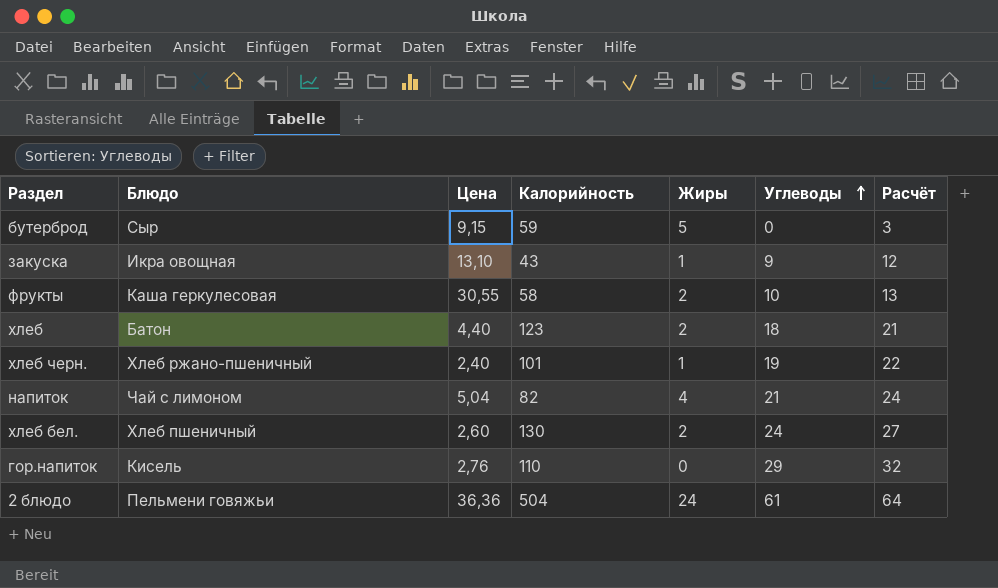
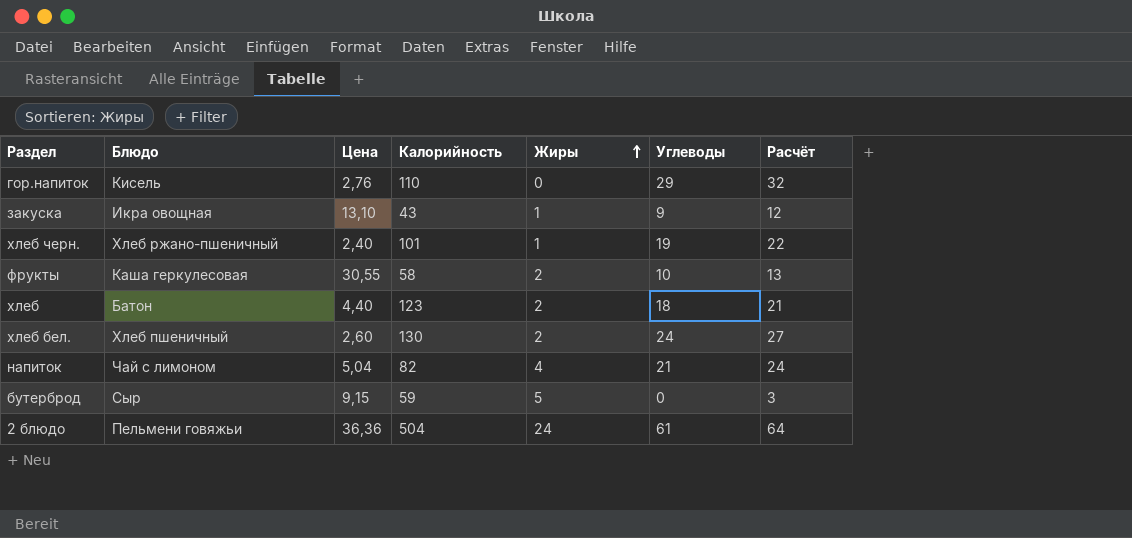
row order: Углеводы ascending -> Жиры ascending

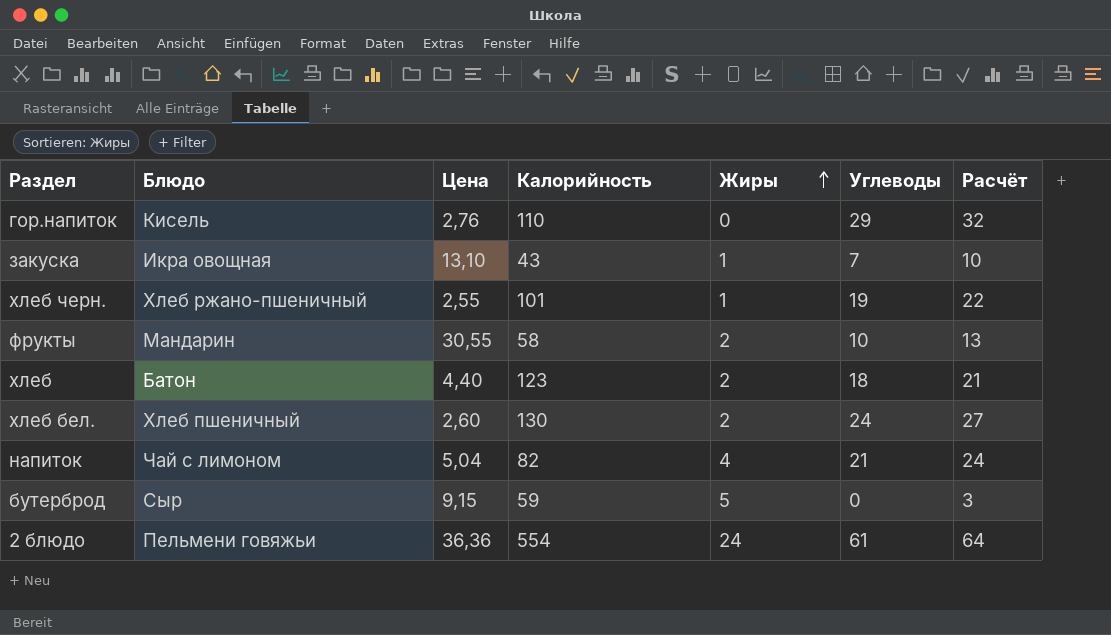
закуска | Углеводы: 9 -> 7
закуска | Расчёт: 12 -> 10
хлеб черн. | Цена: 2,40 -> 2,55
фрукты | Блюдо: Каша геркулесовая -> Мандарин
2 блюдо | Калорийность: 504 -> 554

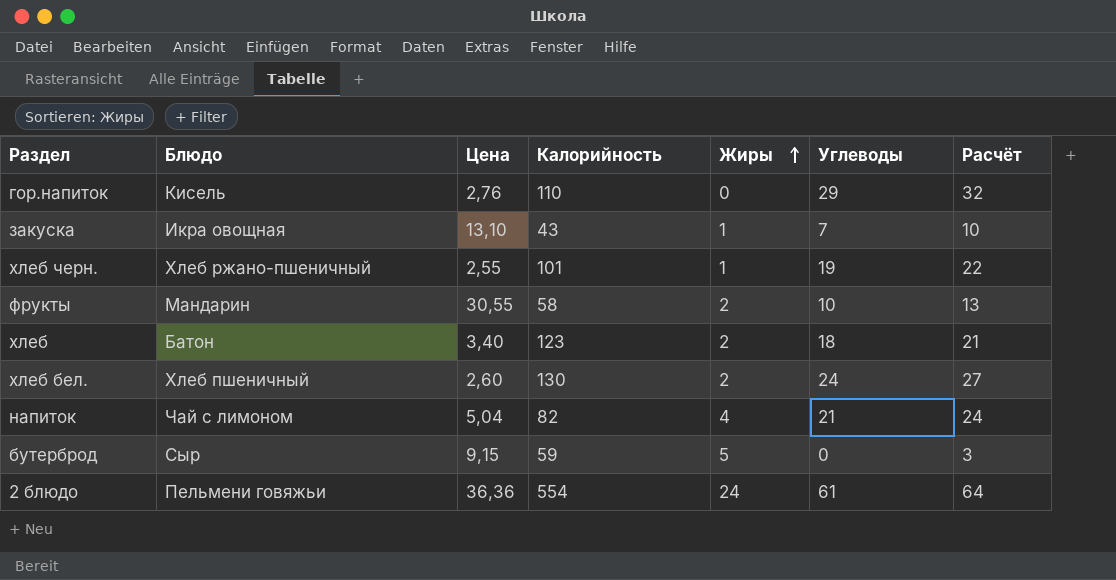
хлеб | Цена: 4,40 -> 3,40

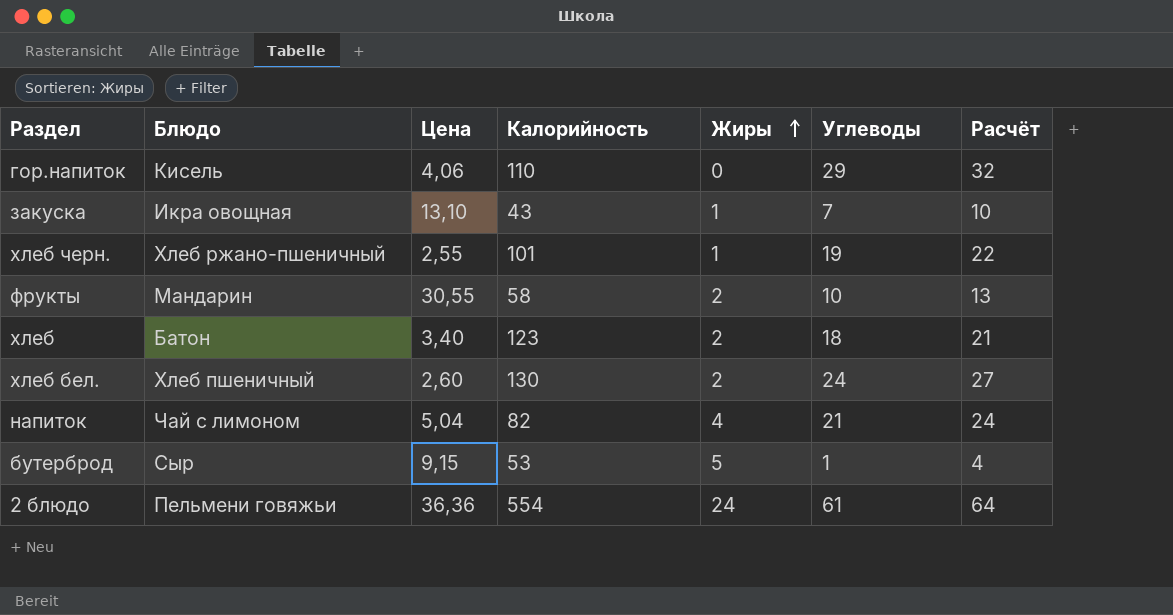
гор.напиток | Цена: 2,76 -> 4,06
бутерброд | Калорийность: 59 -> 53
бутерброд | Углеводы: 0 -> 1
бутерброд | Расчёт: 3 -> 4

